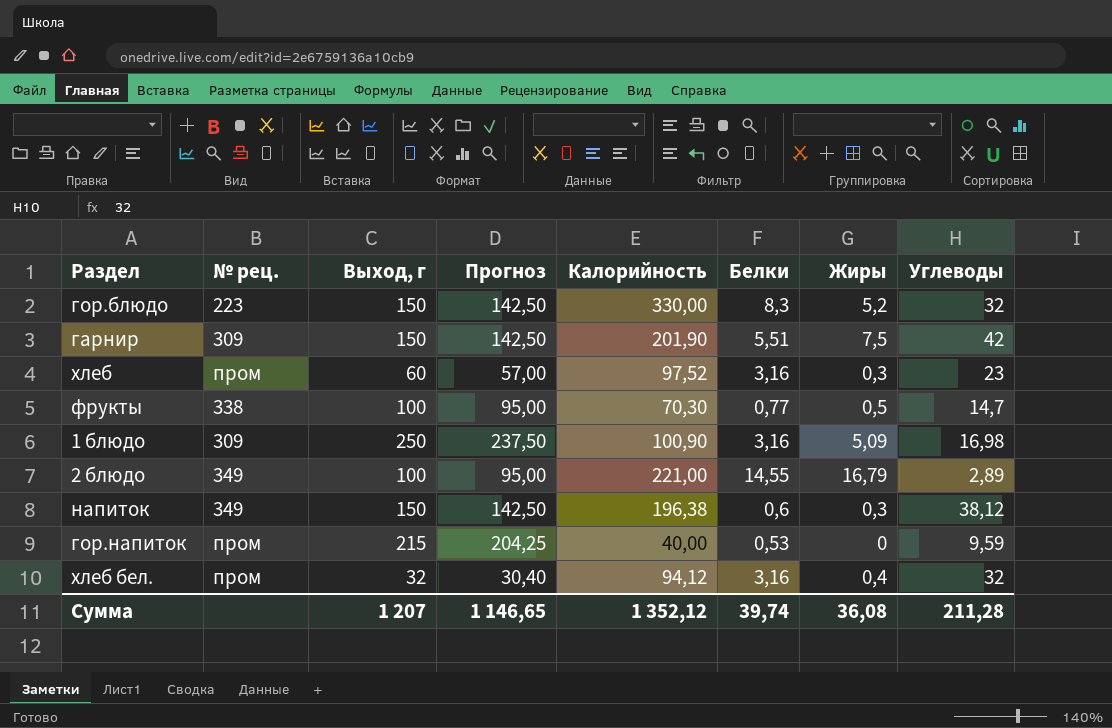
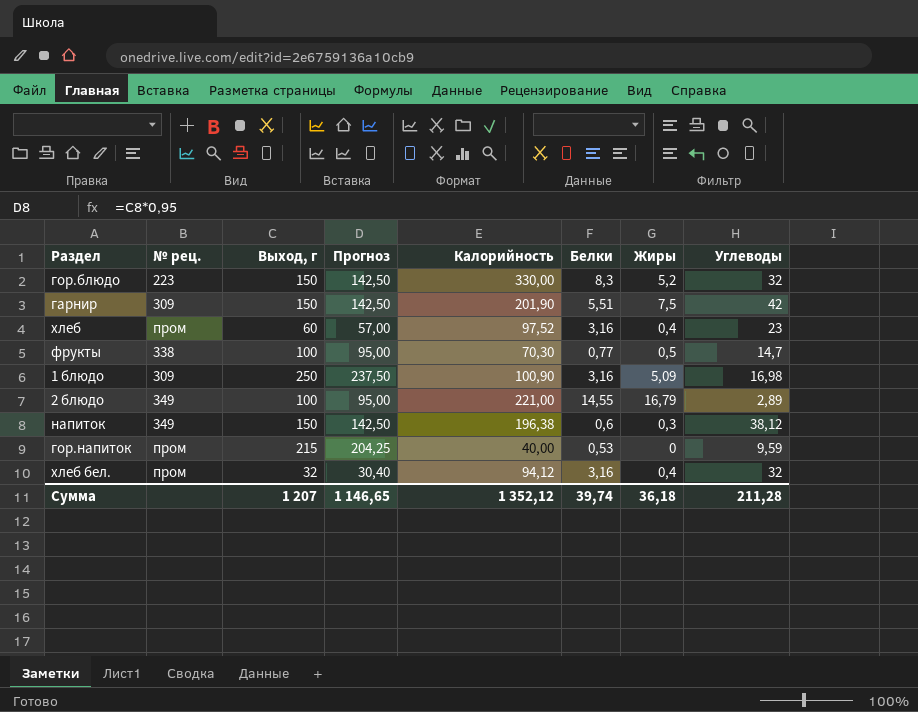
хлеб | Жиры: 0,3 -> 0,4
Сумма | Жиры: 36,08 -> 36,18

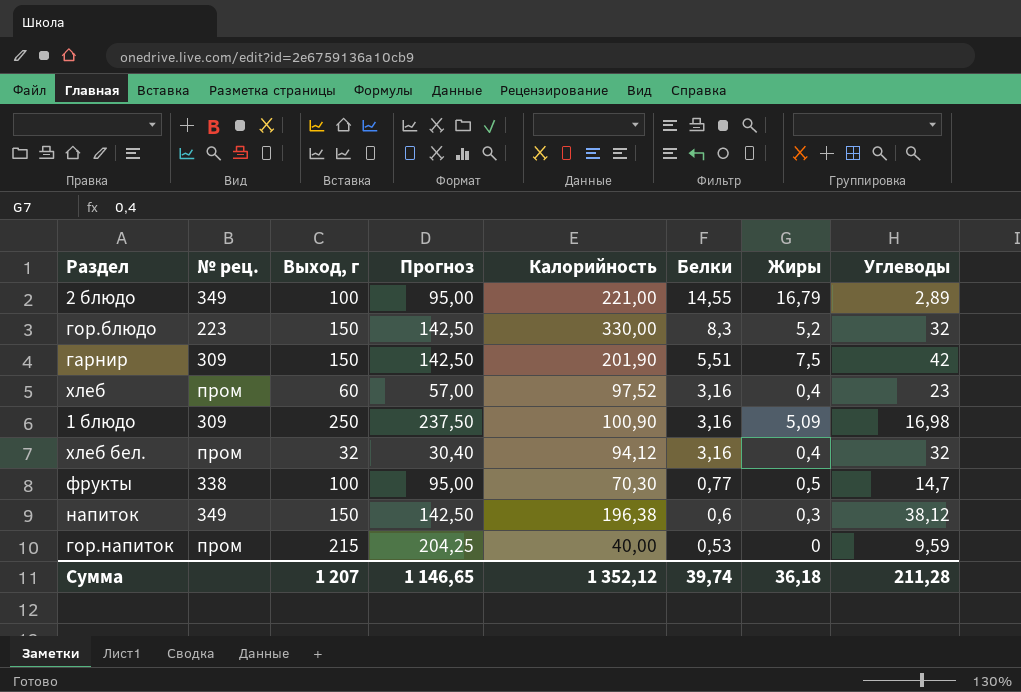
row order: none -> Белки descending

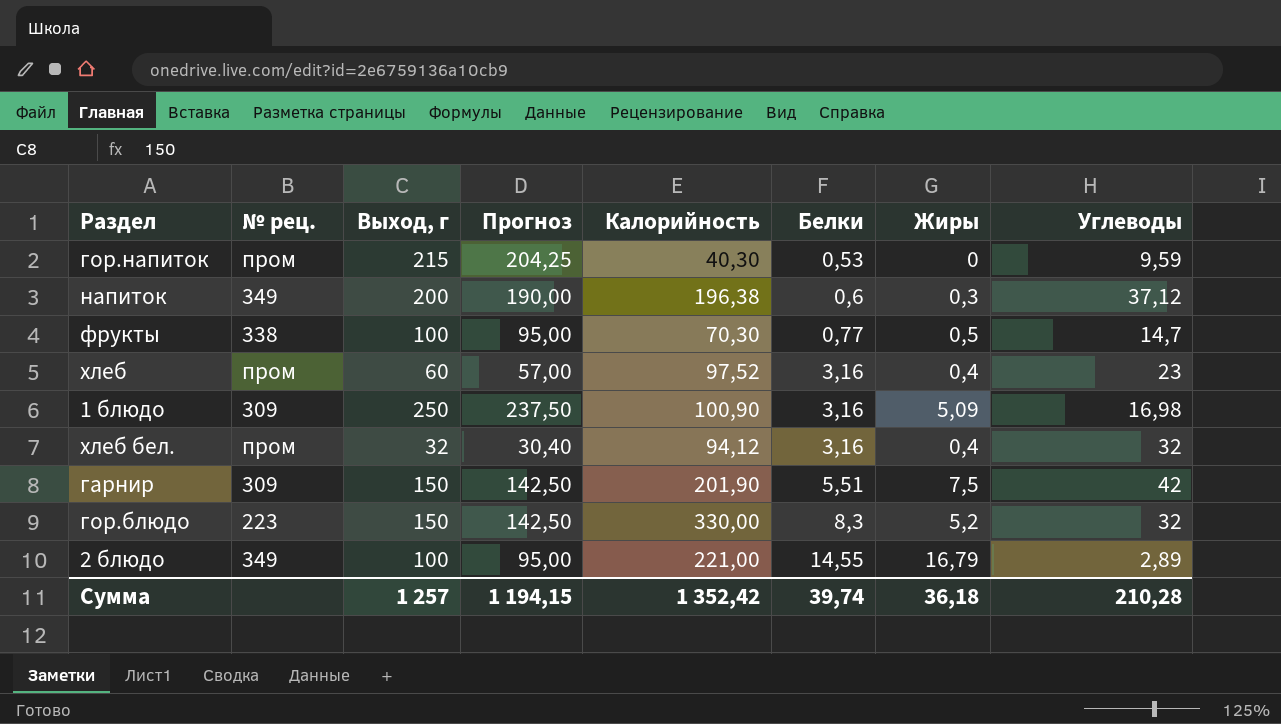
row order: Белки descending -> Белки ascending
гор.напиток | Калорийность: 40,00 -> 40,30
напиток | Выход, г: 150 -> 200
напиток | Прогноз: 142,50 -> 190,00
напиток | Углеводы: 38,12 -> 37,12
Сумма | Выход, г: 1 207 -> 1 257
Сумма | Прогноз: 1 146,65 -> 1 194,15
Сумма | Калорийность: 1 352,12 -> 1 352,42
Сумма | Углеводы: 211,28 -> 210,28

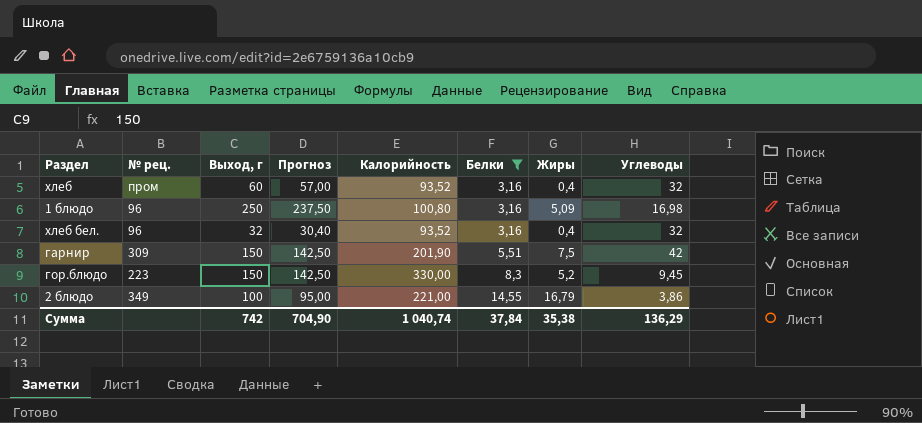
filter: none -> Белки >= 3,16
хлеб | Калорийность: 97,52 -> 93,52
хлеб | Углеводы: 23 -> 32
1 блюдо | № рец.: 309 -> 96
1 блюдо | Калорийность: 100,90 -> 100,80
хлеб бел. | № рец.: пром -> 96
хлеб бел. | Калорийность: 94,12 -> 93,52
гор.блюдо | Углеводы: 32 -> 9,45
2 блюдо | Углеводы: 2,89 -> 3,86
Сумма | Выход, г: 1 257 -> 742
Сумма | Прогноз: 1 194,15 -> 704,90
Сумма | Калорийность: 1 352,42 -> 1 040,74
Сумма | Белки: 39,74 -> 37,84
Сумма | Жиры: 36,18 -> 35,38
Сумма | Углеводы: 210,28 -> 136,29

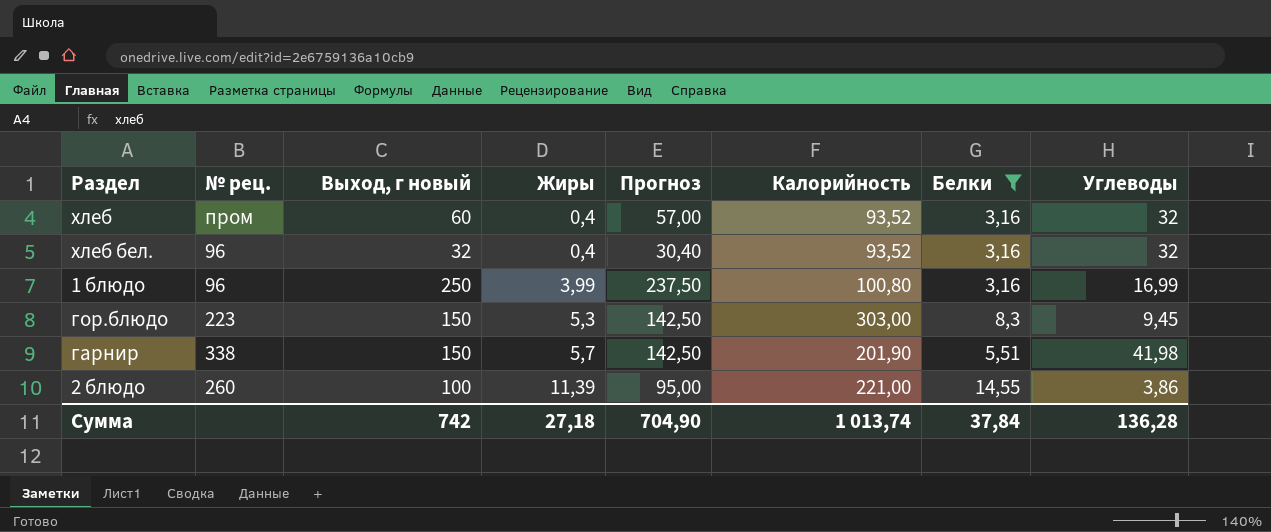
row order: Белки ascending -> Жиры ascending
column name: Выход, г -> Выход, г новый
column Жиры | position: 7 -> 4
1 блюдо | Жиры: 5,09 -> 3,99
1 блюдо | Углеводы: 16,98 -> 16,99
гор.блюдо | Жиры: 5,2 -> 5,3
гор.блюдо | Калорийность: 330,00 -> 303,00
гарнир | № рец.: 309 -> 338
гарнир | Жиры: 7,5 -> 5,7
гарнир | Углеводы: 42 -> 41,98
2 блюдо | № рец.: 349 -> 260
2 блюдо | Жиры: 16,79 -> 11,39
Сумма | Жиры: 35,38 -> 27,18
Сумма | Калорийность: 1 040,74 -> 1 013,74
Сумма | Углеводы: 136,29 -> 136,28

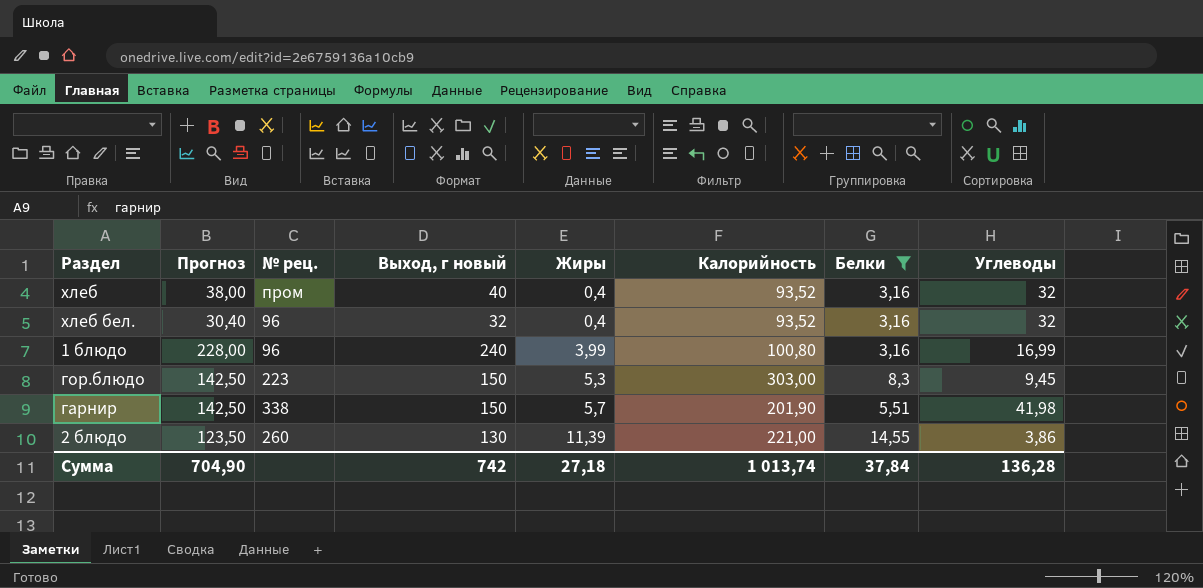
column Прогноз | position: 5 -> 2
хлеб | Прогноз: 57,00 -> 38,00
хлеб | Выход, г новый: 60 -> 40
1 блюдо | Прогноз: 237,50 -> 228,00
1 блюдо | Выход, г новый: 250 -> 240
2 блюдо | Прогноз: 95,00 -> 123,50
2 блюдо | Выход, г новый: 100 -> 130

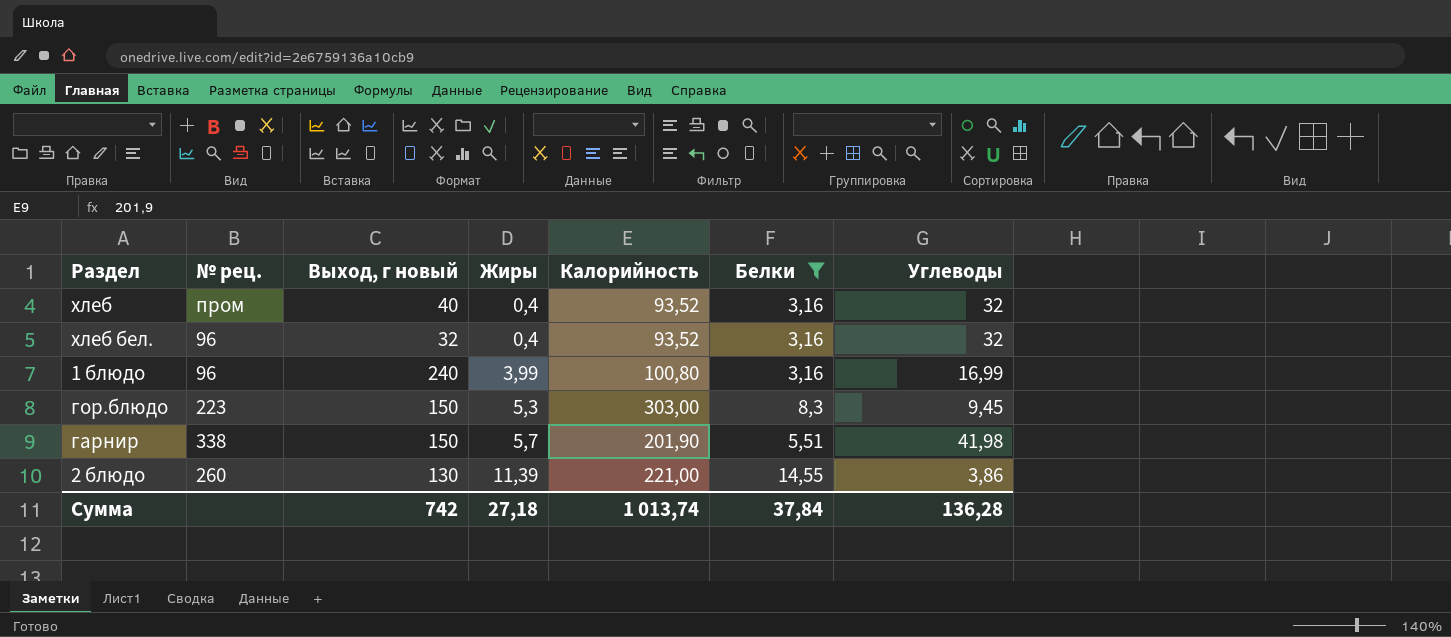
column Прогноз | formula: [Выход, г новый] * 0,95 -> none

